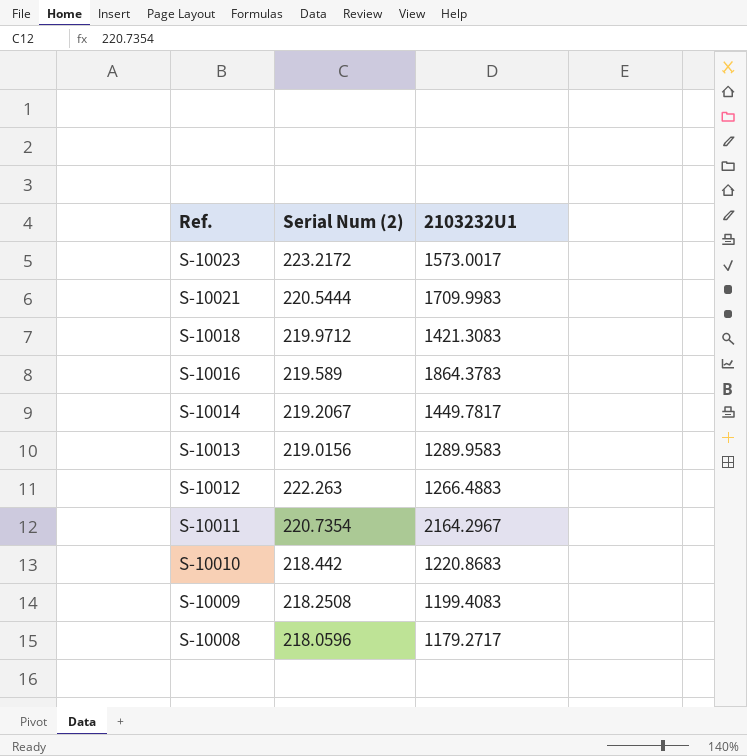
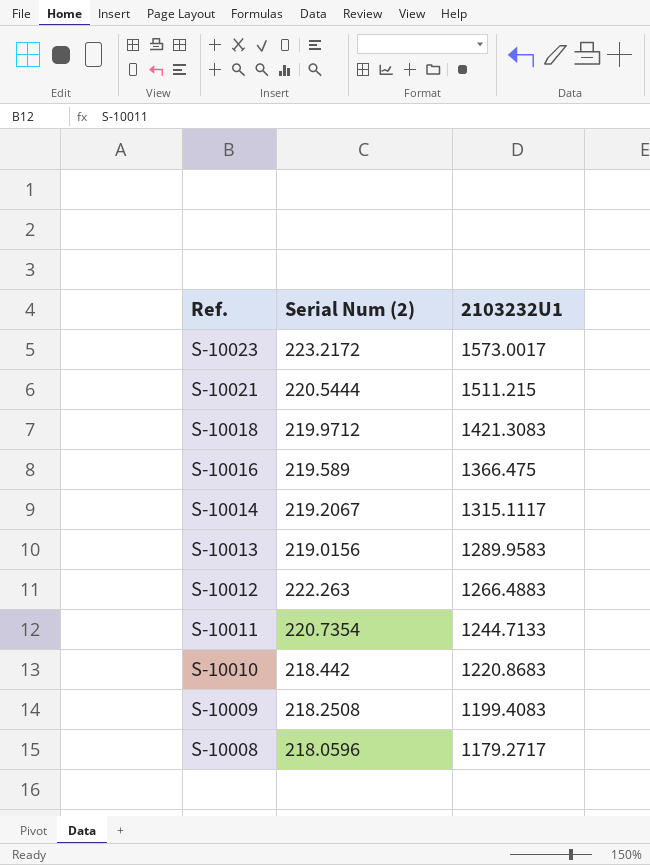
S-10021 | 2103232U1: 1709.9983 -> 1511.215
S-10016 | 2103232U1: 1864.3783 -> 1366.475
S-10014 | 2103232U1: 1449.7817 -> 1315.1117
S-10011 | 2103232U1: 2164.2967 -> 1244.7133

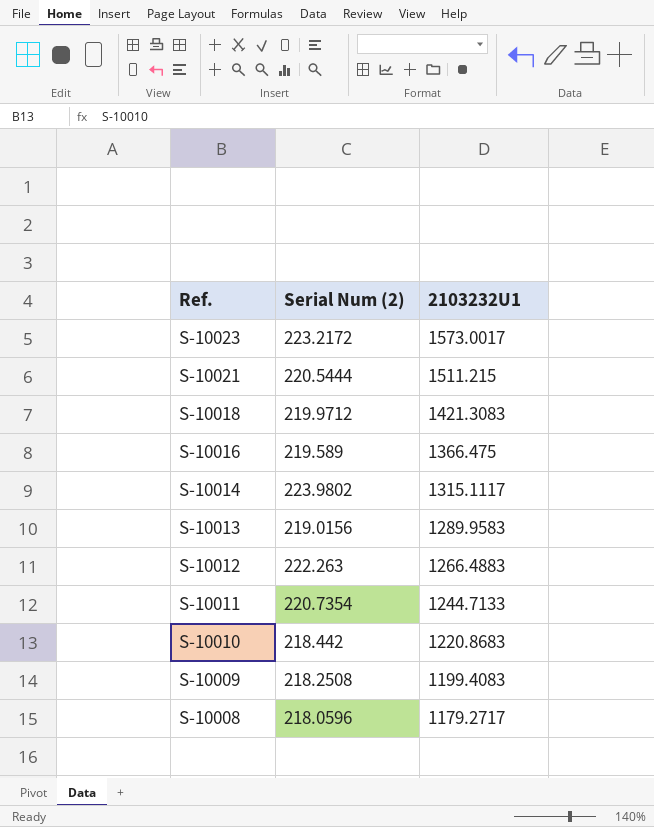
S-10014 | Serial Num (2): 219.2067 -> 223.9802

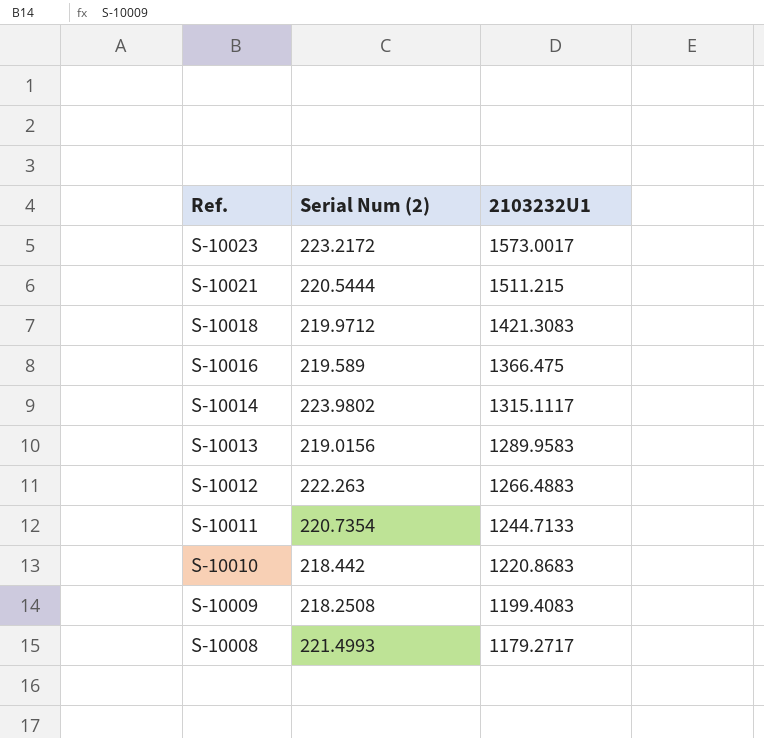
S-10008 | Serial Num (2): 218.0596 -> 221.4993

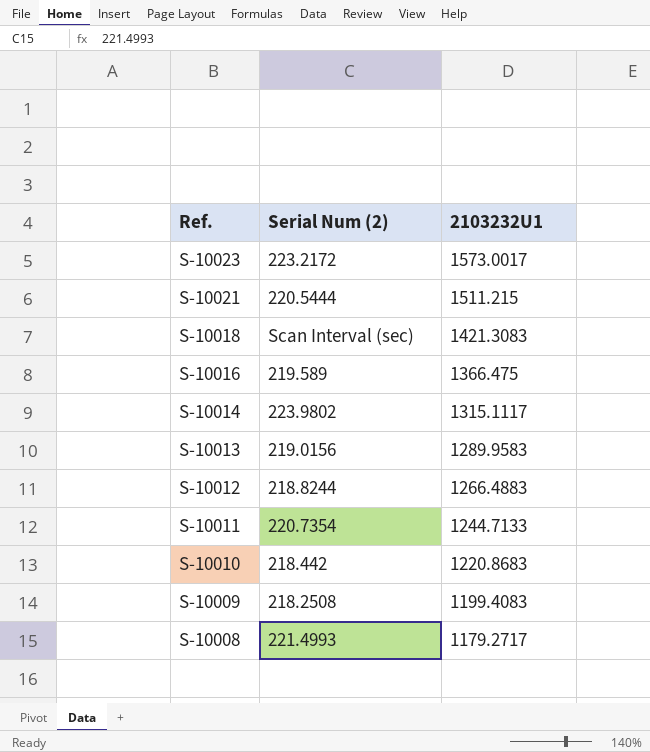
S-10018 | Serial Num (2): 219.9712 -> Scan Interval (sec)
S-10012 | Serial Num (2): 222.263 -> 218.8244

